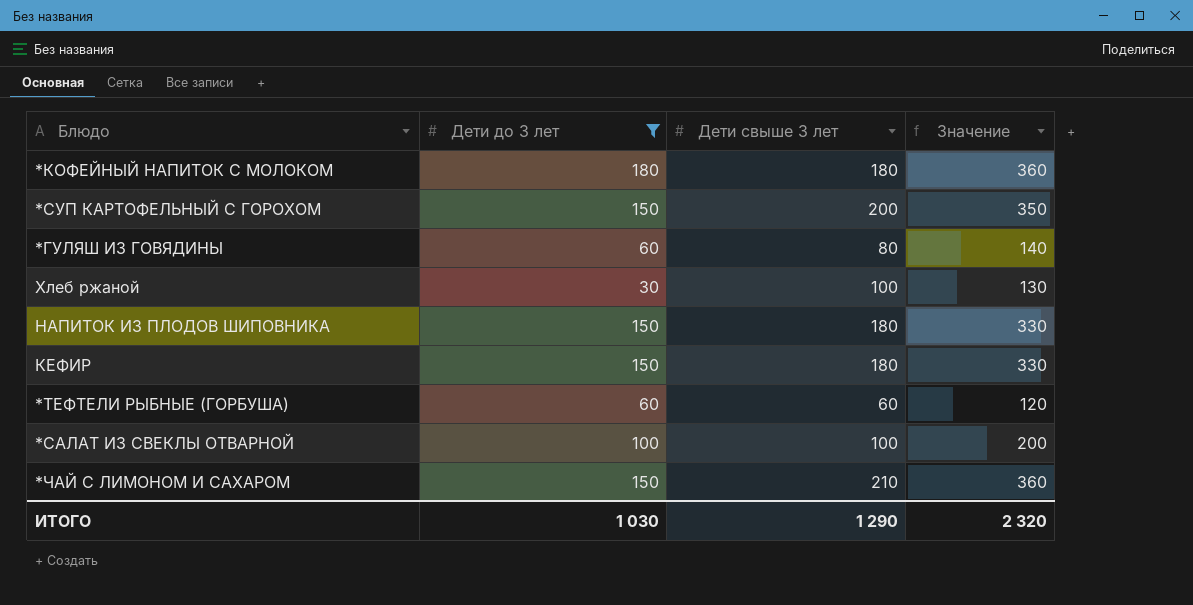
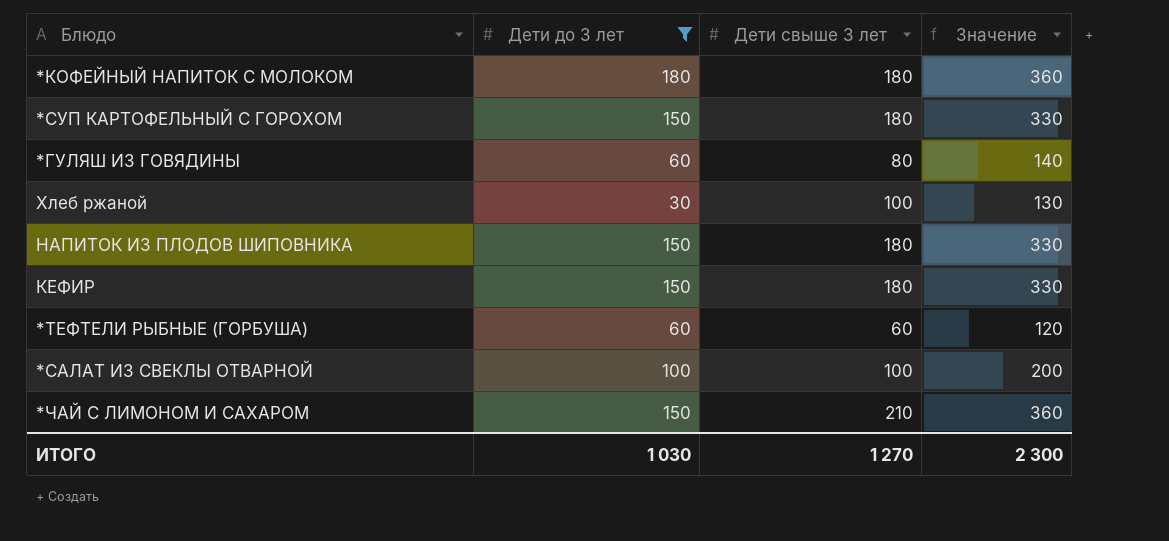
*СУП КАРТОФЕЛЬНЫЙ С ГОРОХОМ | Дети свыше 3 лет: 200 -> 180
*СУП КАРТОФЕЛЬНЫЙ С ГОРОХОМ | Значение: 350 -> 330
ИТОГО | Дети свыше 3 лет: 1 290 -> 1 270
ИТОГО | Значение: 2 320 -> 2 300

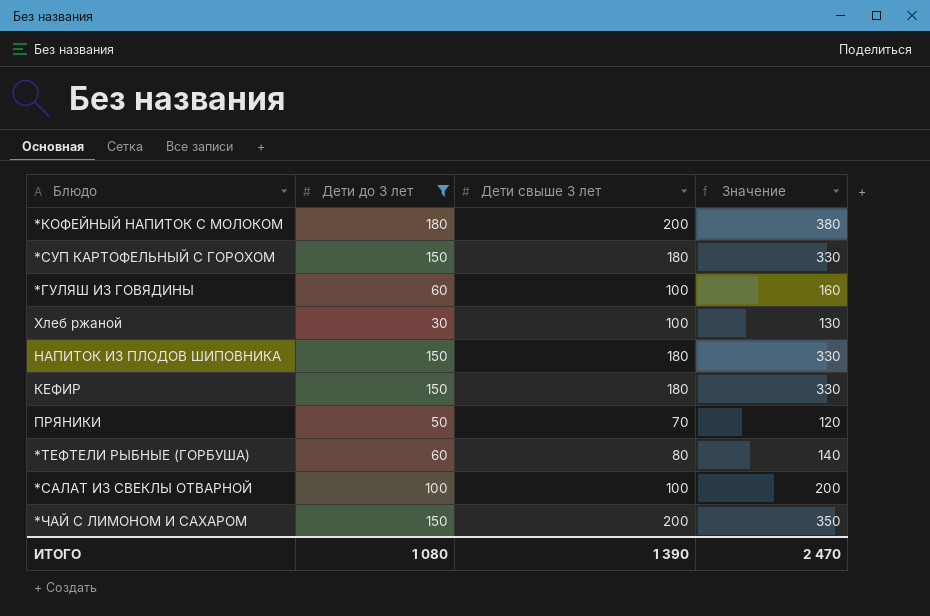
*КОФЕЙНЫЙ НАПИТОК С МОЛОКОМ | Дети свыше 3 лет: 180 -> 200
*КОФЕЙНЫЙ НАПИТОК С МОЛОКОМ | Значение: 360 -> 380
*ГУЛЯШ ИЗ ГОВЯДИНЫ | Дети свыше 3 лет: 80 -> 100
*ГУЛЯШ ИЗ ГОВЯДИНЫ | Значение: 140 -> 160
row ПРЯНИКИ: none -> 50 | 70 | 120
*ТЕФТЕЛИ РЫБНЫЕ (ГОРБУША) | Дети свыше 3 лет: 60 -> 80
*ТЕФТЕЛИ РЫБНЫЕ (ГОРБУША) | Значение: 120 -> 140
*ЧАЙ С ЛИМОНОМ И САХАРОМ | Дети свыше 3 лет: 210 -> 200
*ЧАЙ С ЛИМОНОМ И САХАРОМ | Значение: 360 -> 350
ИТОГО | Дети до 3 лет: 1 030 -> 1 080
ИТОГО | Дети свыше 3 лет: 1 270 -> 1 390
ИТОГО | Значение: 2 300 -> 2 470

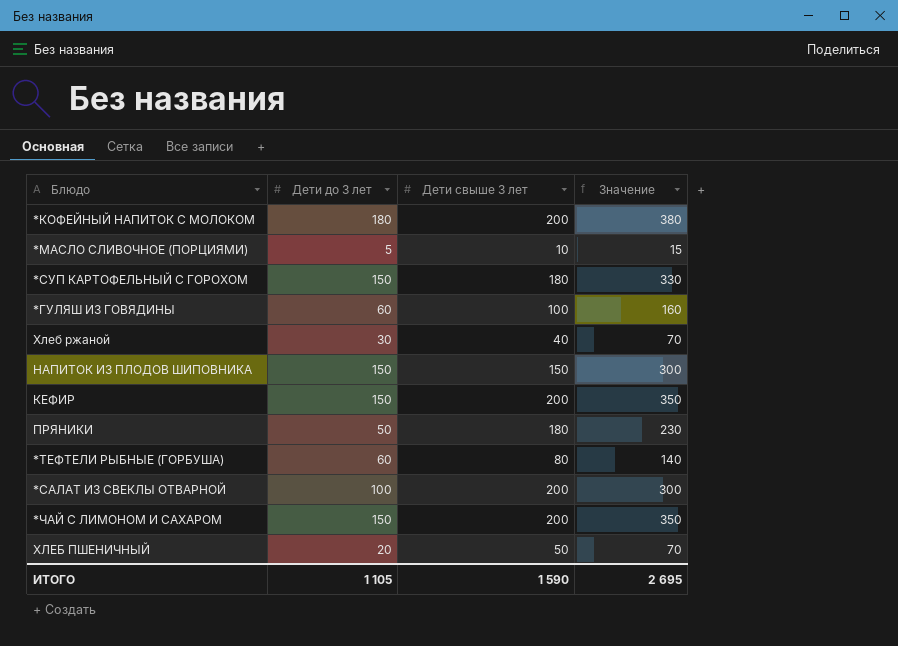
filter: Дети до 3 лет >= 30 -> none
Хлеб ржаной | Дети свыше 3 лет: 100 -> 40
Хлеб ржаной | Значение: 130 -> 70
НАПИТОК ИЗ ПЛОДОВ ШИПОВНИКА | Дети свыше 3 лет: 180 -> 150
НАПИТОК ИЗ ПЛОДОВ ШИПОВНИКА | Значение: 330 -> 300
КЕФИР | Дети свыше 3 лет: 180 -> 200
КЕФИР | Значение: 330 -> 350
ПРЯНИКИ | Дети свыше 3 лет: 70 -> 180
ПРЯНИКИ | Значение: 120 -> 230
*САЛАТ ИЗ СВЕКЛЫ ОТВАРНОЙ | Дети свыше 3 лет: 100 -> 200
*САЛАТ ИЗ СВЕКЛЫ ОТВАРНОЙ | Значение: 200 -> 300
ИТОГО | Дети до 3 лет: 1 080 -> 1 105
ИТОГО | Дети свыше 3 лет: 1 390 -> 1 590
ИТОГО | Значение: 2 470 -> 2 695

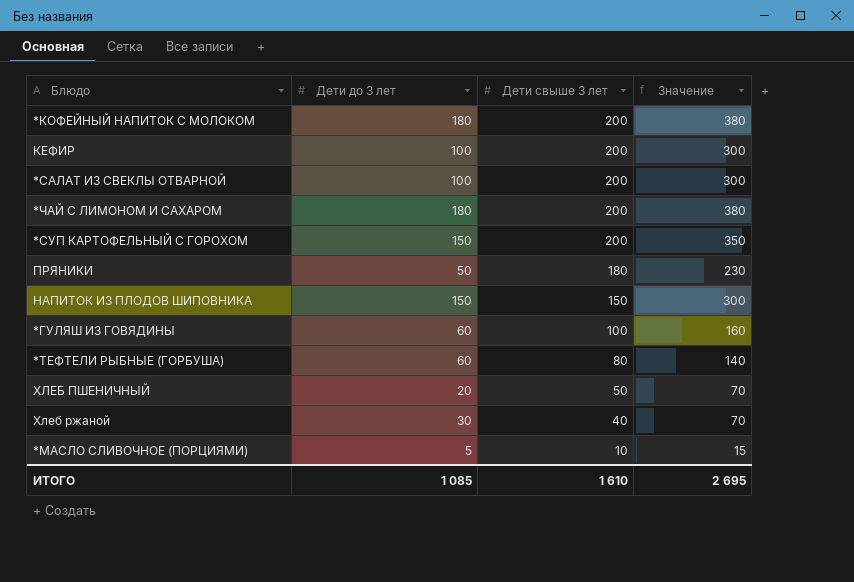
row order: none -> Дети свыше 3 лет descending
КЕФИР | Дети до 3 лет: 150 -> 100
КЕФИР | Значение: 350 -> 300
*ЧАЙ С ЛИМОНОМ И САХАРОМ | Дети до 3 лет: 150 -> 180
*ЧАЙ С ЛИМОНОМ И САХАРОМ | Значение: 350 -> 380
*СУП КАРТОФЕЛЬНЫЙ С ГОРОХОМ | Дети свыше 3 лет: 180 -> 200
*СУП КАРТОФЕЛЬНЫЙ С ГОРОХОМ | Значение: 330 -> 350
ИТОГО | Дети до 3 лет: 1 105 -> 1 085
ИТОГО | Дети свыше 3 лет: 1 590 -> 1 610

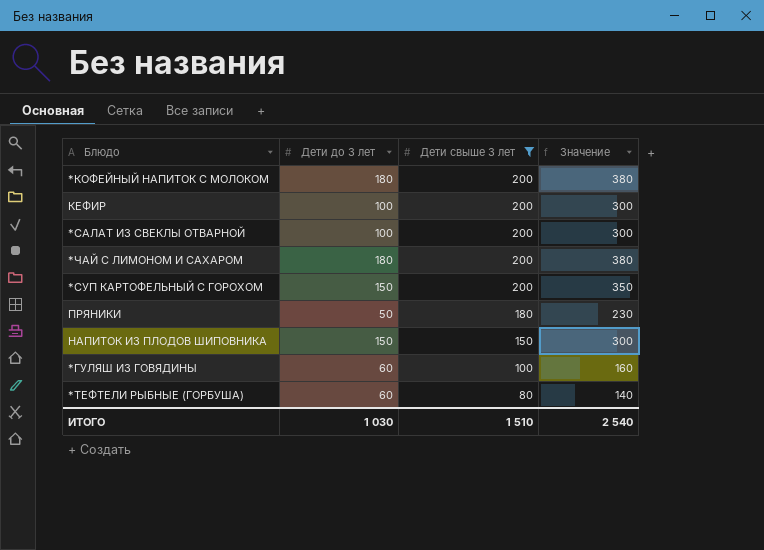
filter: none -> Дети свыше 3 лет >= 80
ИТОГО | Дети до 3 лет: 1 085 -> 1 030
ИТОГО | Дети свыше 3 лет: 1 610 -> 1 510
ИТОГО | Значение: 2 695 -> 2 540

